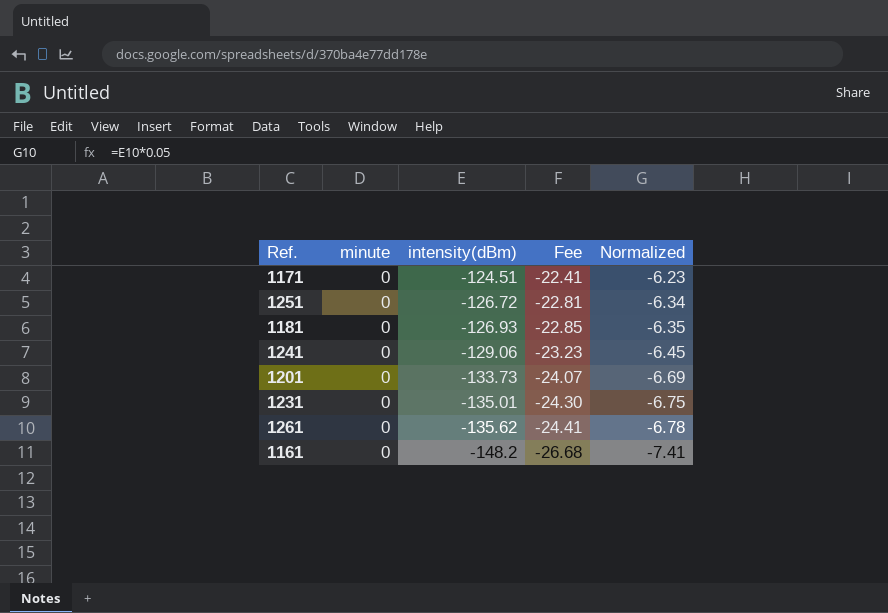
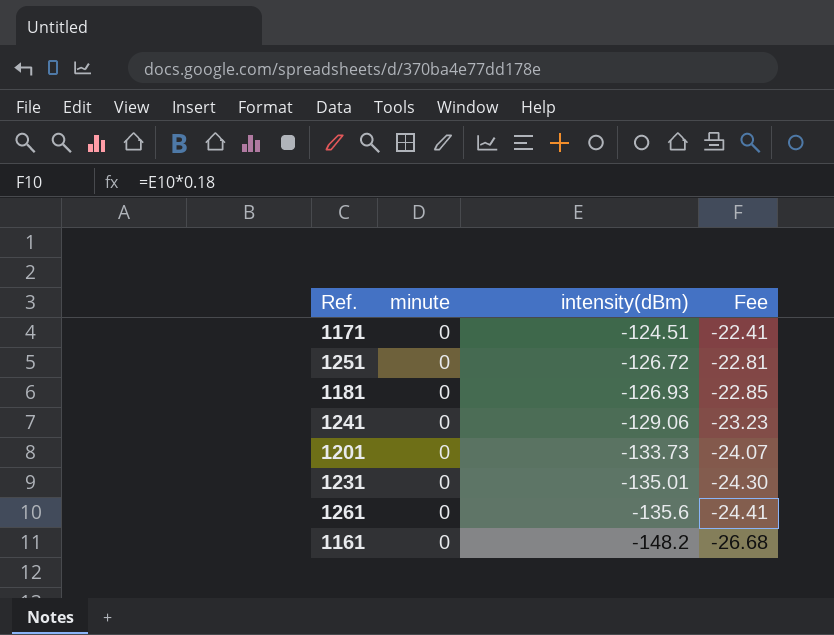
column Normalized | formula: [intensity(dBm)] * 0.05 -> none
1261 | intensity(dBm): -135.62 -> -135.6

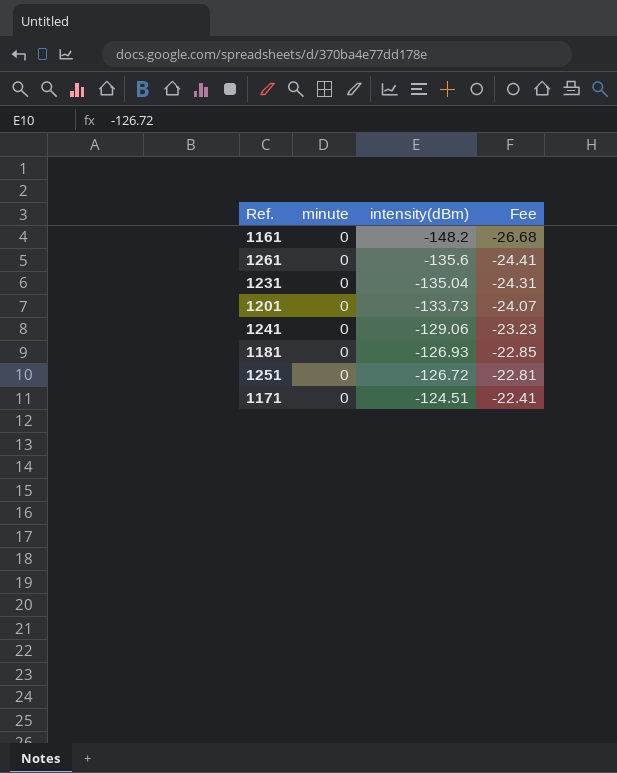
row order: intensity(dBm) descending -> intensity(dBm) ascending
1231 | intensity(dBm): -135.01 -> -135.04
1231 | Fee: -24.30 -> -24.31

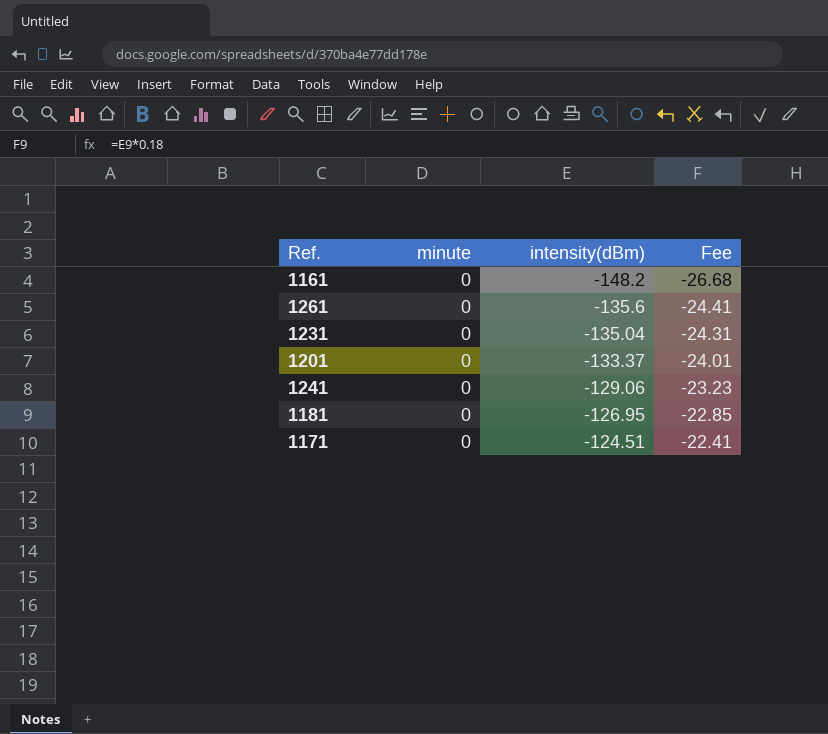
row 1251: 0 | -126.72 | -22.81 -> none
1201 | intensity(dBm): -133.73 -> -133.37
1201 | Fee: -24.07 -> -24.01
1181 | intensity(dBm): -126.93 -> -126.95

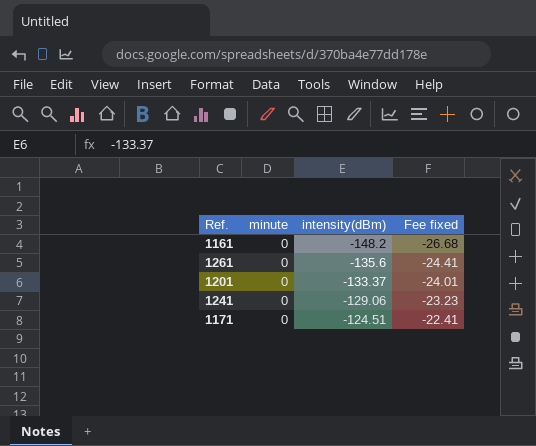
column name: Fee -> Fee fixed
row 1231: 0 | -135.04 | -24.31 -> none
row 1181: 0 | -126.95 | -22.85 -> none

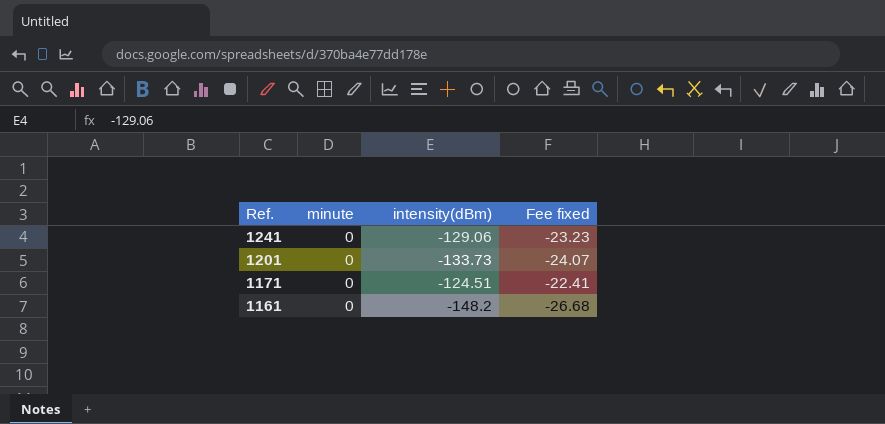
row order: intensity(dBm) ascending -> Ref. descending
row 1261: 0 | -135.6 | -24.41 -> none
1201 | intensity(dBm): -133.37 -> -133.73
1201 | Fee fixed: -24.01 -> -24.07

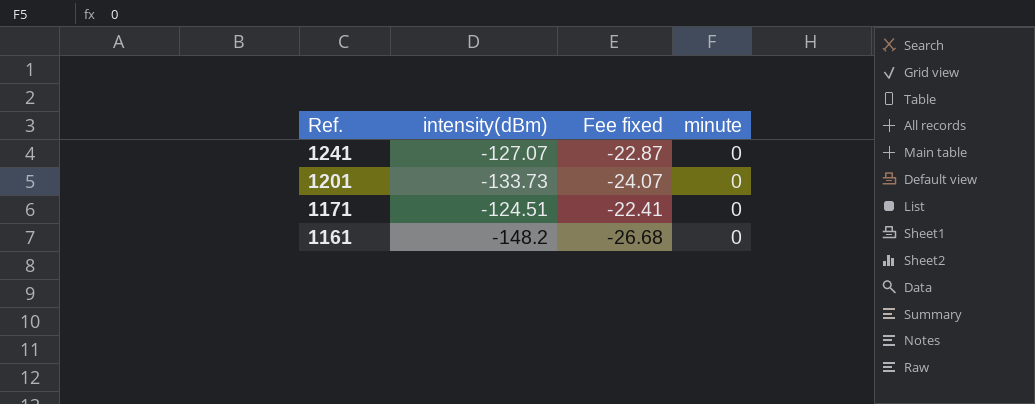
column minute | position: 2 -> 4
1241 | intensity(dBm): -129.06 -> -127.07
1241 | Fee fixed: -23.23 -> -22.87

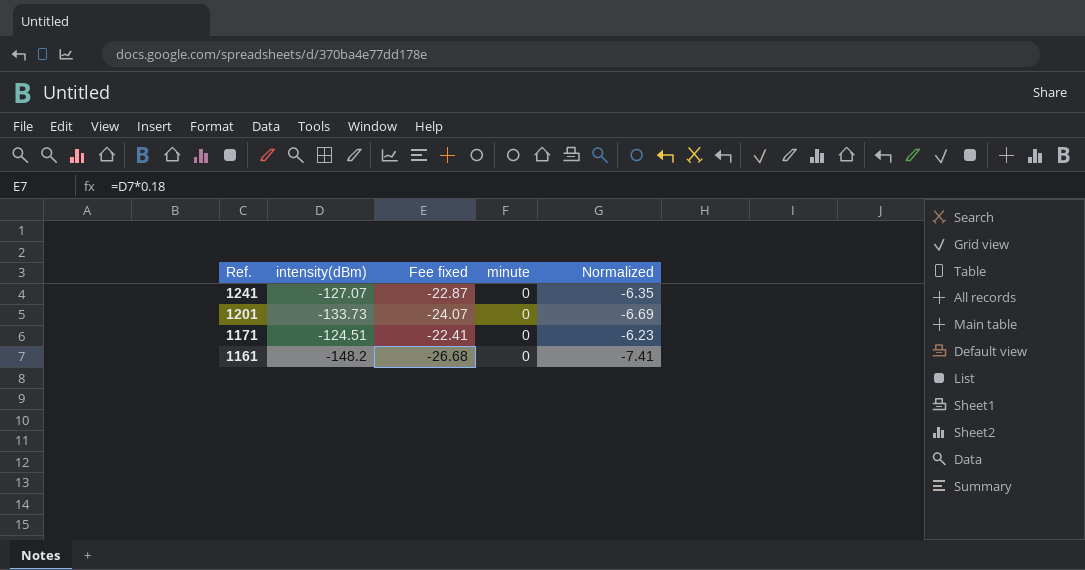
column Normalized | formula: none -> [intensity(dBm)] * 0.05

